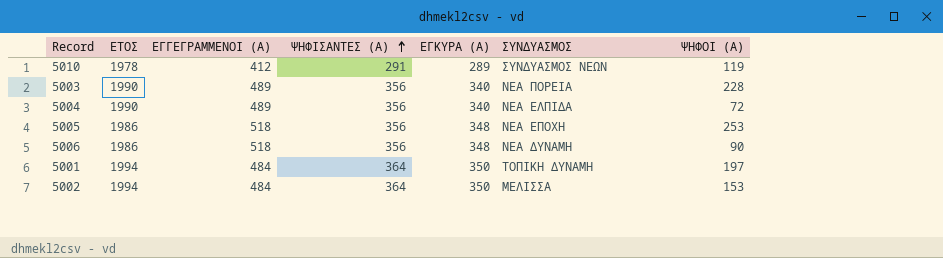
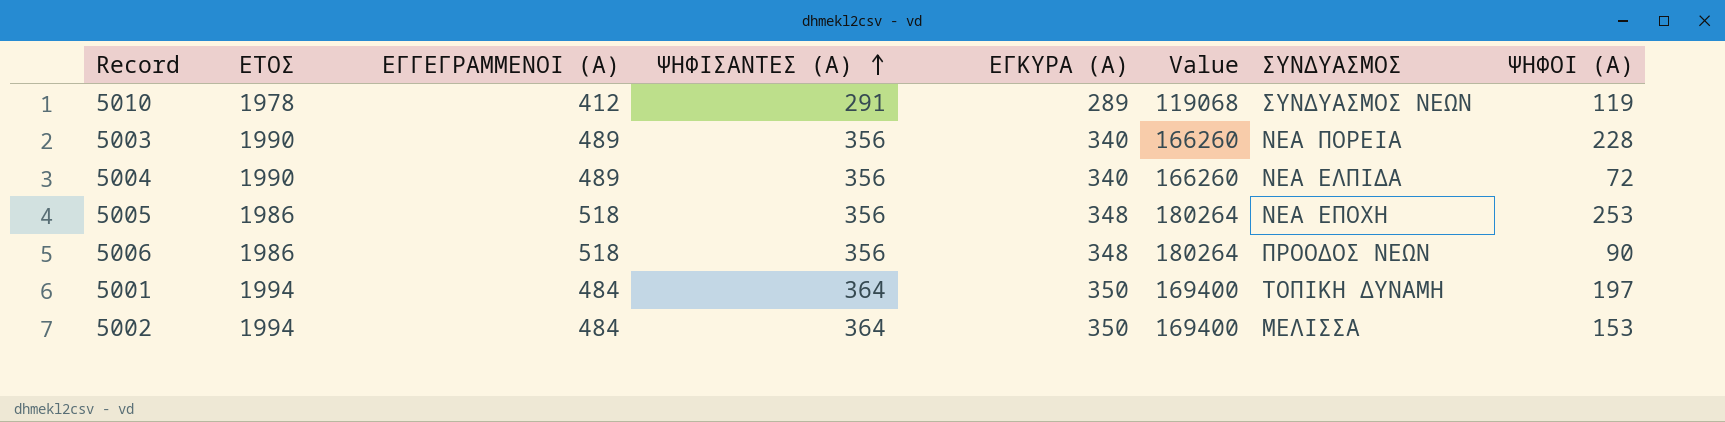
column Value | formula: none -> [ΕΓΓΕΓΡΑΜΜΕΝΟΙ (Α)] * [ΕΓΚΥΡΑ (Α)]
5006 | ΣΥΝΔΥΑΣΜΟΣ: ΝΕΑ ΔΥΝΑΜΗ -> ΠΡΟΟΔΟΣ ΝΕΩΝ

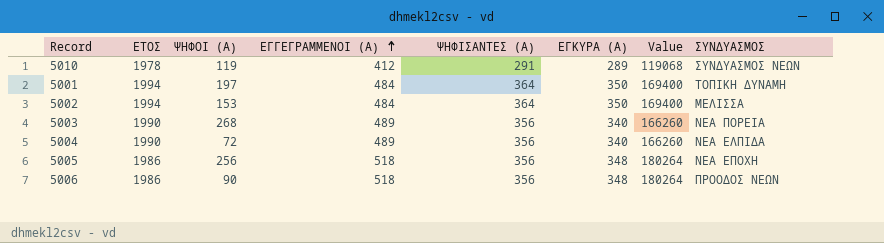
row order: ΨΗΦΙΣΑΝΤΕΣ (Α) ascending -> ΕΓΓΕΓΡΑΜΜΕΝΟΙ (Α) ascending
column ΨΗΦΟΙ (Α) | position: 8 -> 3
5003 | ΨΗΦΟΙ (Α): 228 -> 268
5005 | ΨΗΦΟΙ (Α): 253 -> 256

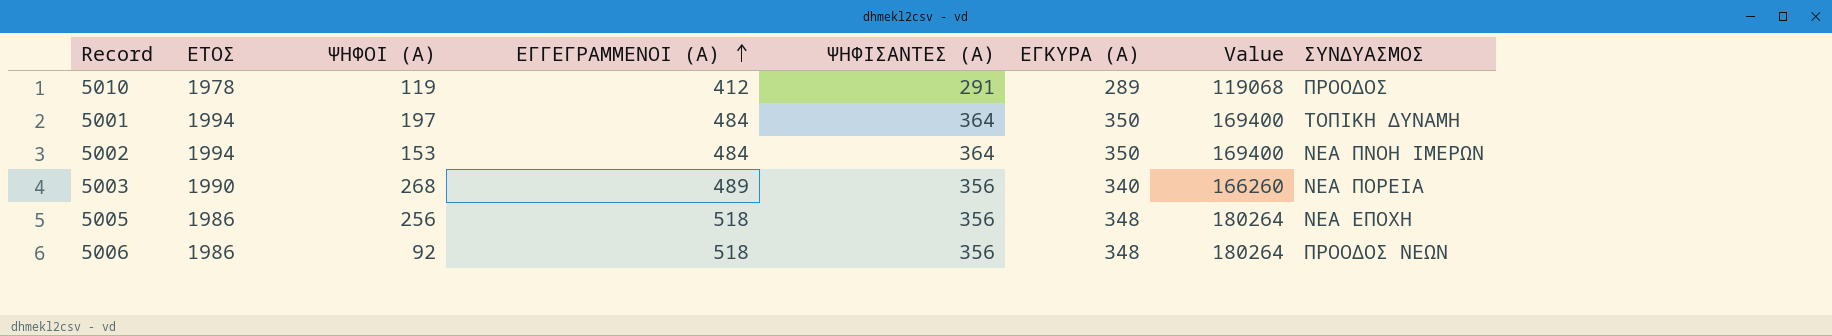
row 5004: 1990 | 72 | 489 | 356 | 340 | 166260 | ΝΕΑ ΕΛΠΙΔΑ -> none
5010 | ΣΥΝΔΥΑΣΜΟΣ: ΣΥΝΔΥΑΣΜΟΣ ΝΕΩΝ -> ΠΡΟΟΔΟΣ
5002 | ΣΥΝΔΥΑΣΜΟΣ: ΜΕΛΙΣΣΑ -> ΝΕΑ ΠΝΟΗ ΙΜΕΡΩΝ
5006 | ΨΗΦΟΙ (Α): 90 -> 92

